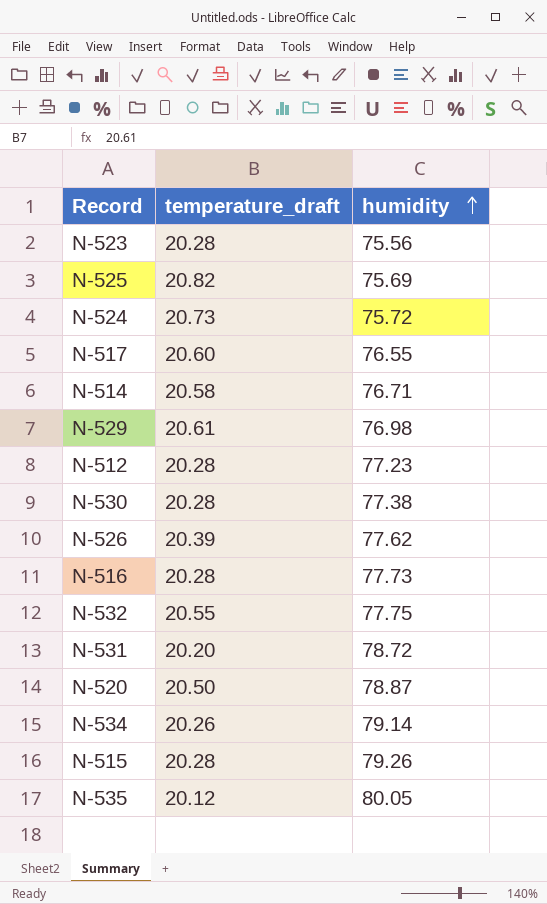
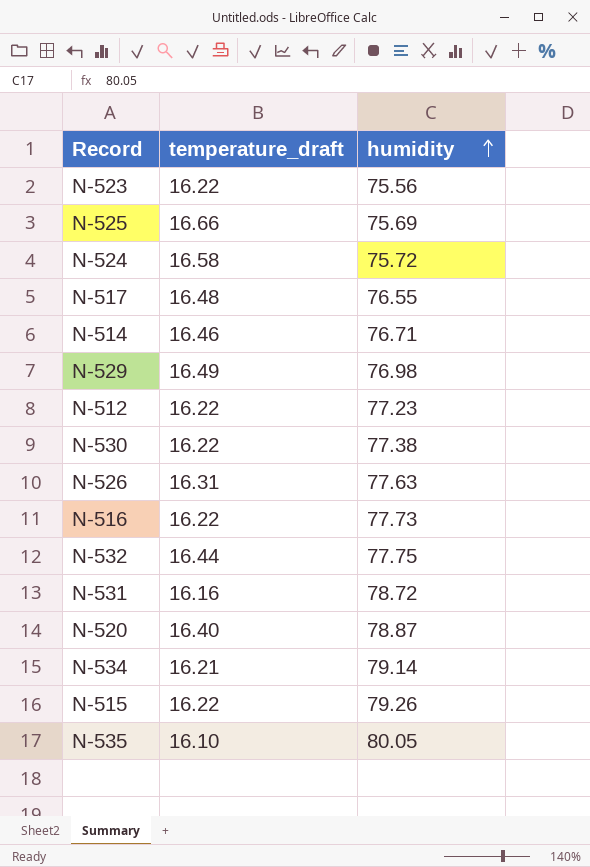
N-523 | temperature_draft: 20.28 -> 16.22
N-525 | temperature_draft: 20.82 -> 16.66
N-524 | temperature_draft: 20.73 -> 16.58
N-517 | temperature_draft: 20.60 -> 16.48
N-514 | temperature_draft: 20.58 -> 16.46
N-529 | temperature_draft: 20.61 -> 16.49
N-512 | temperature_draft: 20.28 -> 16.22
N-530 | temperature_draft: 20.28 -> 16.22
N-526 | temperature_draft: 20.39 -> 16.31
N-526 | humidity: 77.62 -> 77.63
N-516 | temperature_draft: 20.28 -> 16.22
N-532 | temperature_draft: 20.55 -> 16.44
N-531 | temperature_draft: 20.20 -> 16.16
N-520 | temperature_draft: 20.50 -> 16.40
N-534 | temperature_draft: 20.26 -> 16.21
N-515 | temperature_draft: 20.28 -> 16.22
N-535 | temperature_draft: 20.12 -> 16.10

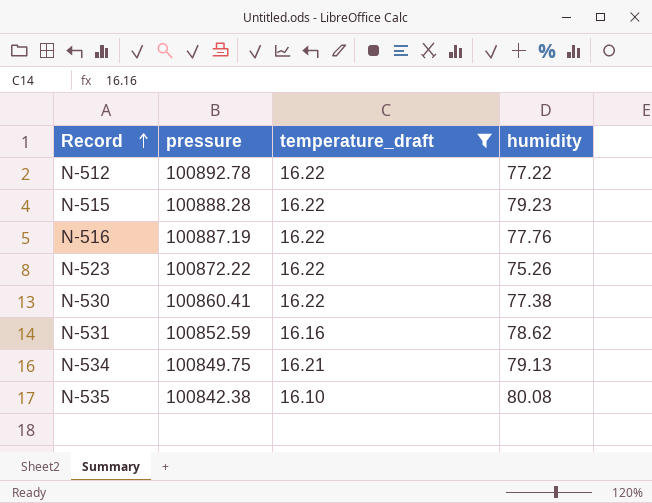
filter: none -> temperature_draft <= 16.22
row order: humidity ascending -> Record ascending
column pressure | position: none -> 2
N-512 | humidity: 77.23 -> 77.22
N-515 | humidity: 79.26 -> 79.23
N-516 | humidity: 77.73 -> 77.76
N-523 | humidity: 75.56 -> 75.26
N-531 | humidity: 78.72 -> 78.62
N-534 | humidity: 79.14 -> 79.13
N-535 | humidity: 80.05 -> 80.08

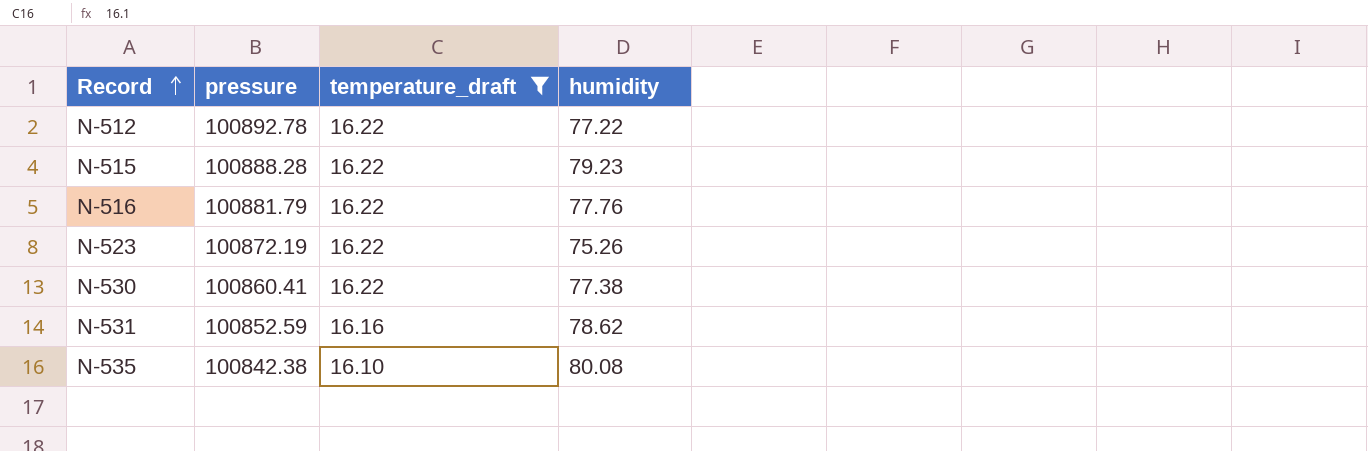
row N-534: 100849.75 | 16.21 | 79.13 -> none
N-516 | pressure: 100887.19 -> 100881.79
N-523 | pressure: 100872.22 -> 100872.19

